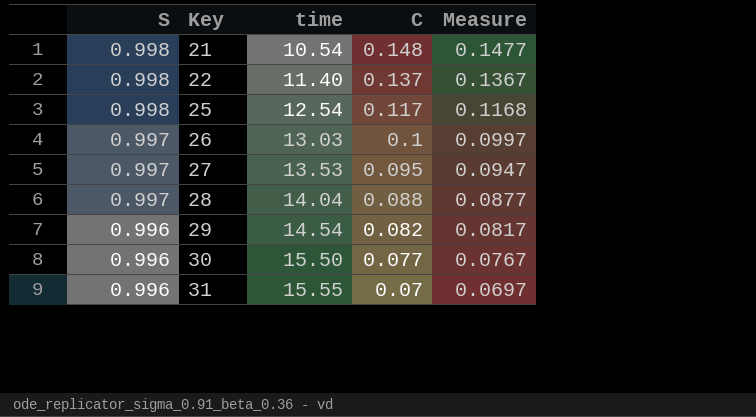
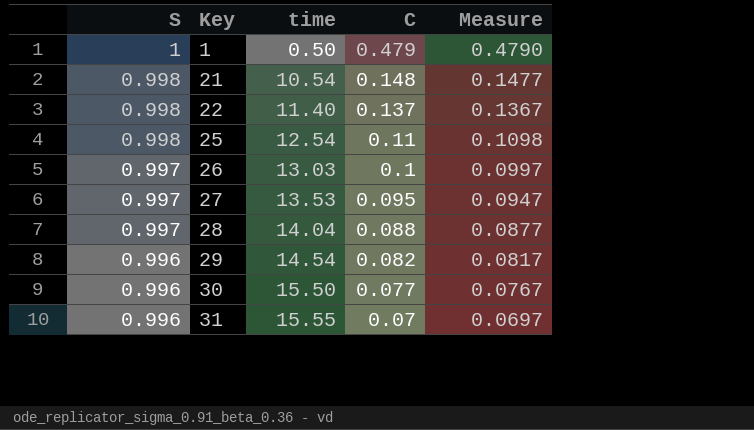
row 1: none -> 1 | 0.50 | 0.479 | 0.4790
25 | C: 0.117 -> 0.11
25 | Measure: 0.1168 -> 0.1098

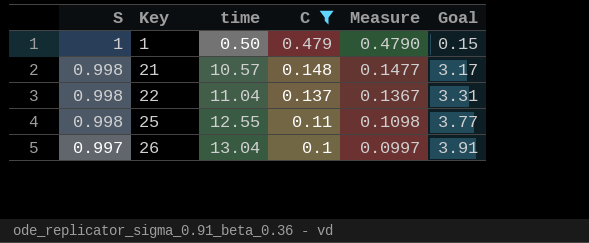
filter: none -> C >= 0.1
column Goal | formula: none -> [time] * 0.3
21 | time: 10.54 -> 10.57
22 | time: 11.40 -> 11.04
25 | time: 12.54 -> 12.55
26 | time: 13.03 -> 13.04

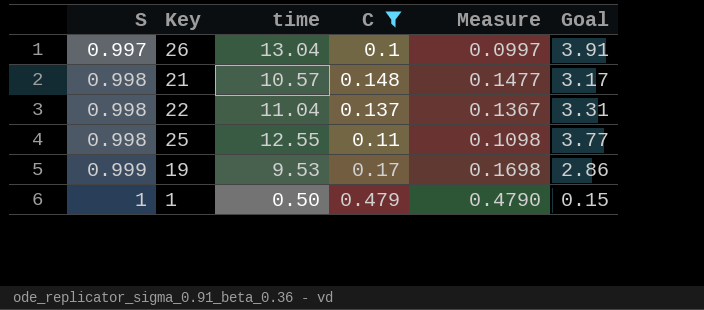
row order: S descending -> S ascending
row 19: none -> 0.999 | 9.53 | 0.17 | 0.1698 | 2.86

